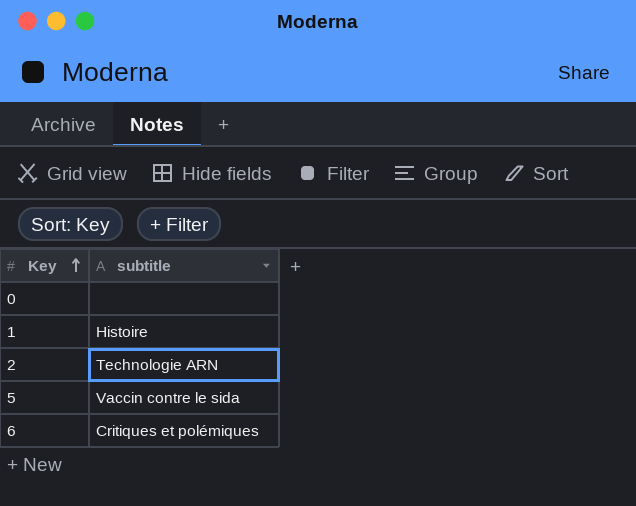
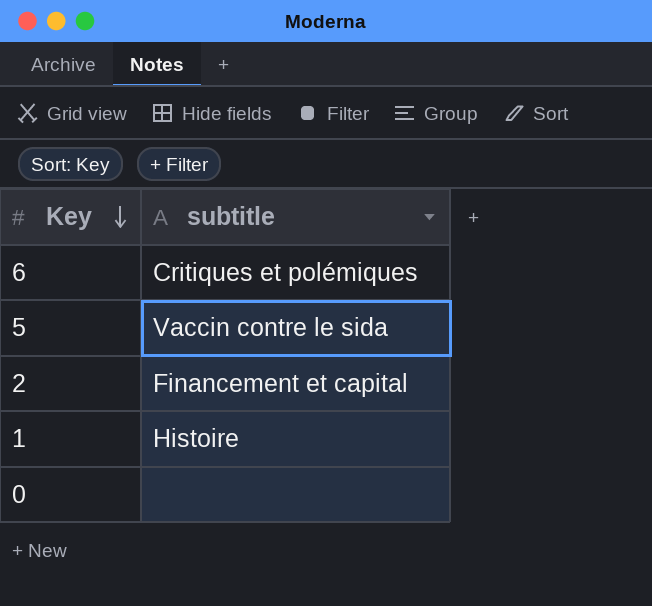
row order: Key ascending -> Key descending
2 | subtitle: Technologie ARN -> Financement et capital

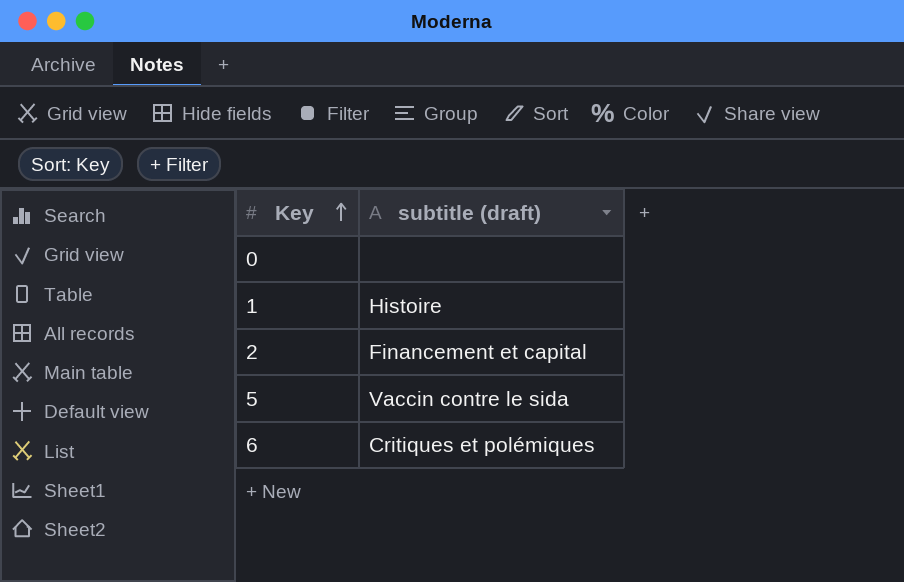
row order: Key descending -> Key ascending
column name: subtitle -> subtitle (draft)

